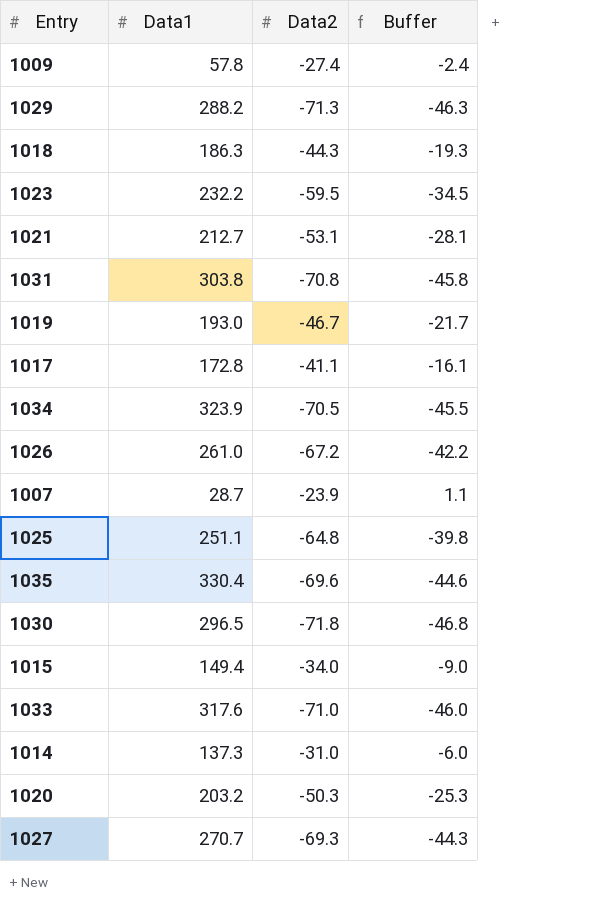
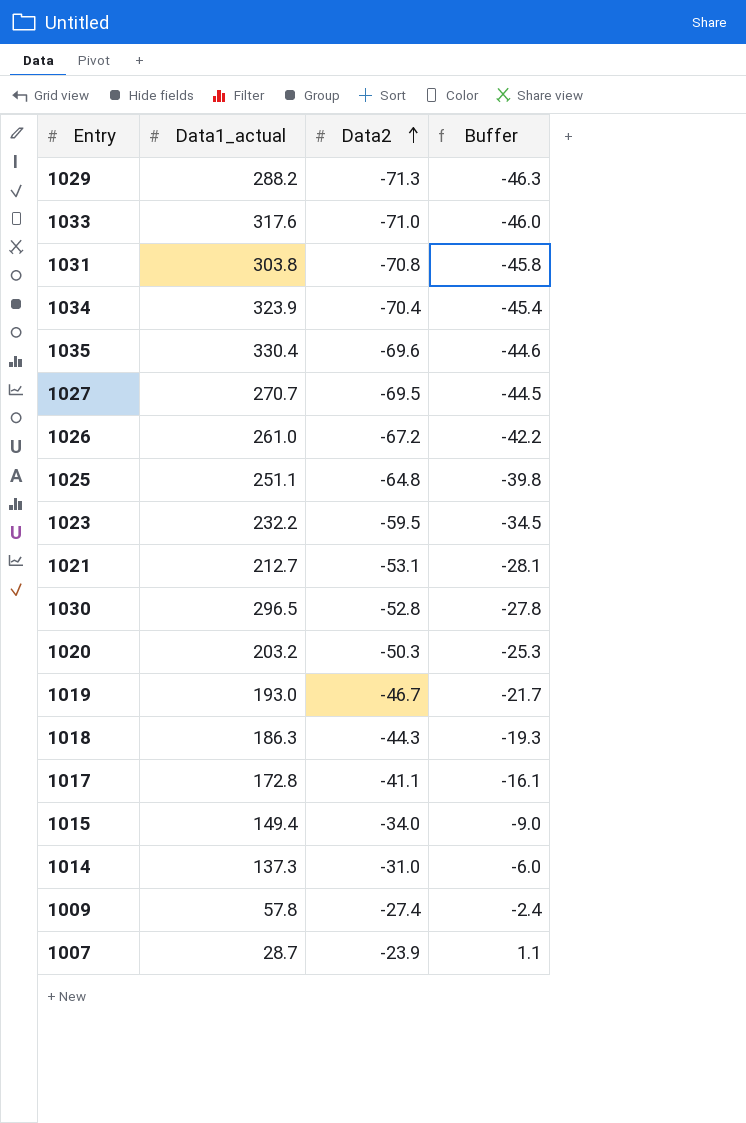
row order: none -> Data2 ascending
column name: Data1 -> Data1_actual
1034 | Data2: -70.5 -> -70.4
1034 | Buffer: -45.5 -> -45.4
1027 | Data2: -69.3 -> -69.5
1027 | Buffer: -44.3 -> -44.5
1030 | Data2: -71.8 -> -52.8
1030 | Buffer: -46.8 -> -27.8

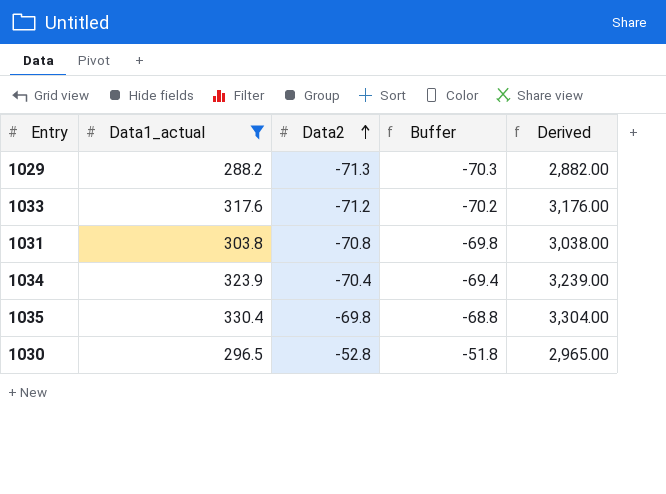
filter: none -> Data1_actual >= 288.2
column Buffer | formula: [Data2] + 25 -> [Data2] + 1
column Derived | formula: none -> [Data1_actual] * 10
1033 | Data2: -71.0 -> -71.2
1035 | Data2: -69.6 -> -69.8

